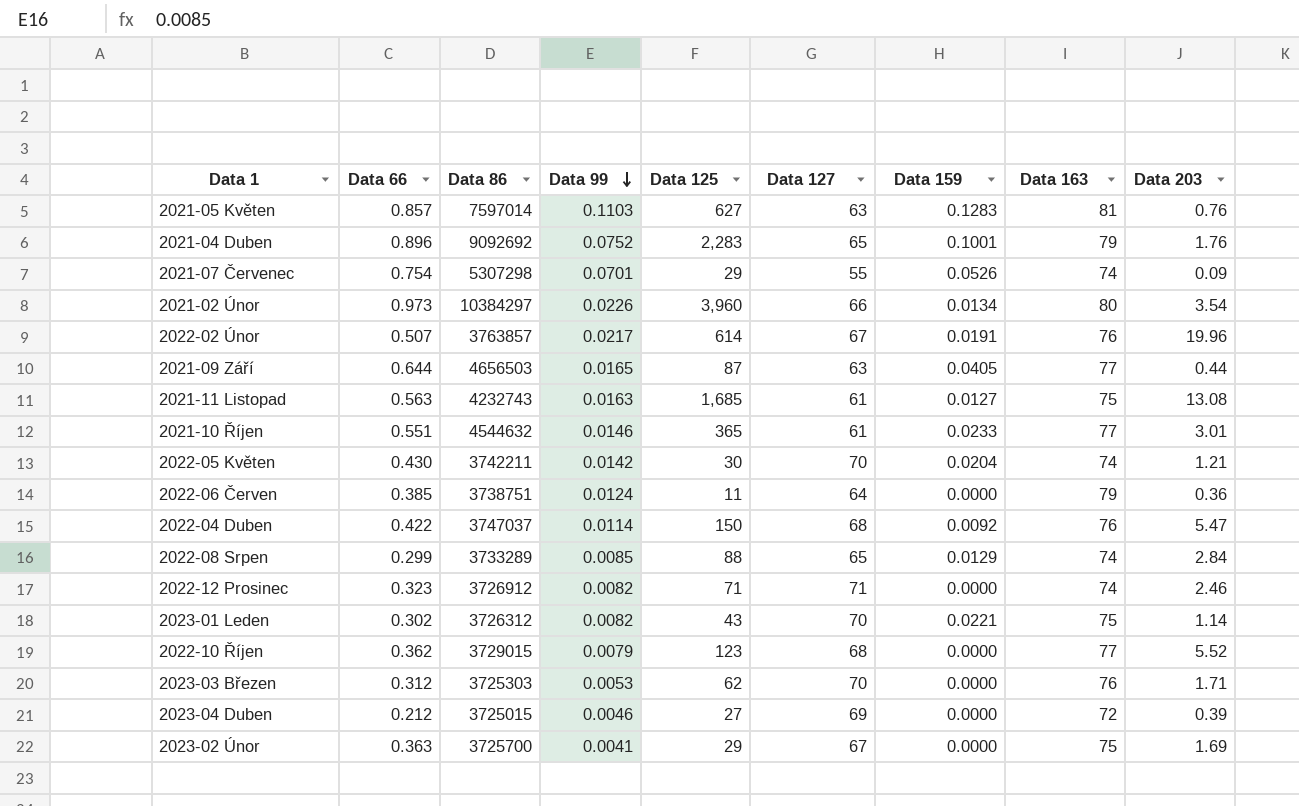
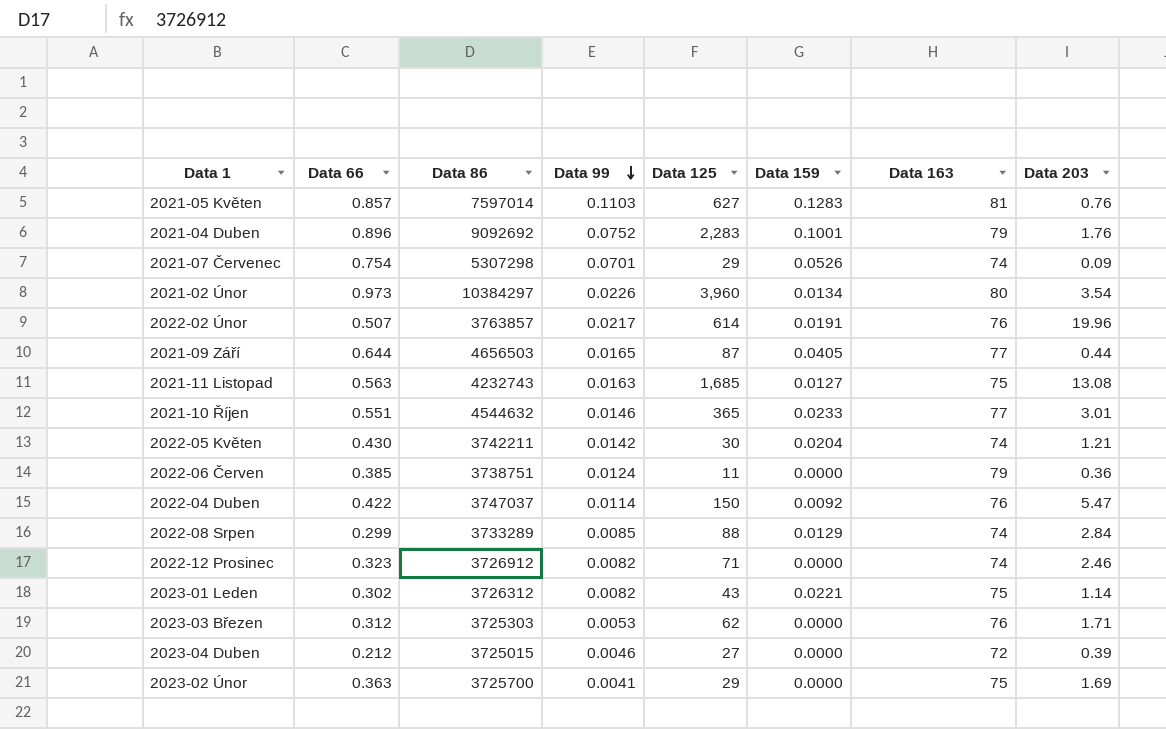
column Data 127 | position: 6 -> none
row 2022-10 Říjen: 0.362 | 3729015 | 0.0079 | 123 | 68 | 0.0000 | 77 | 5.52 -> none

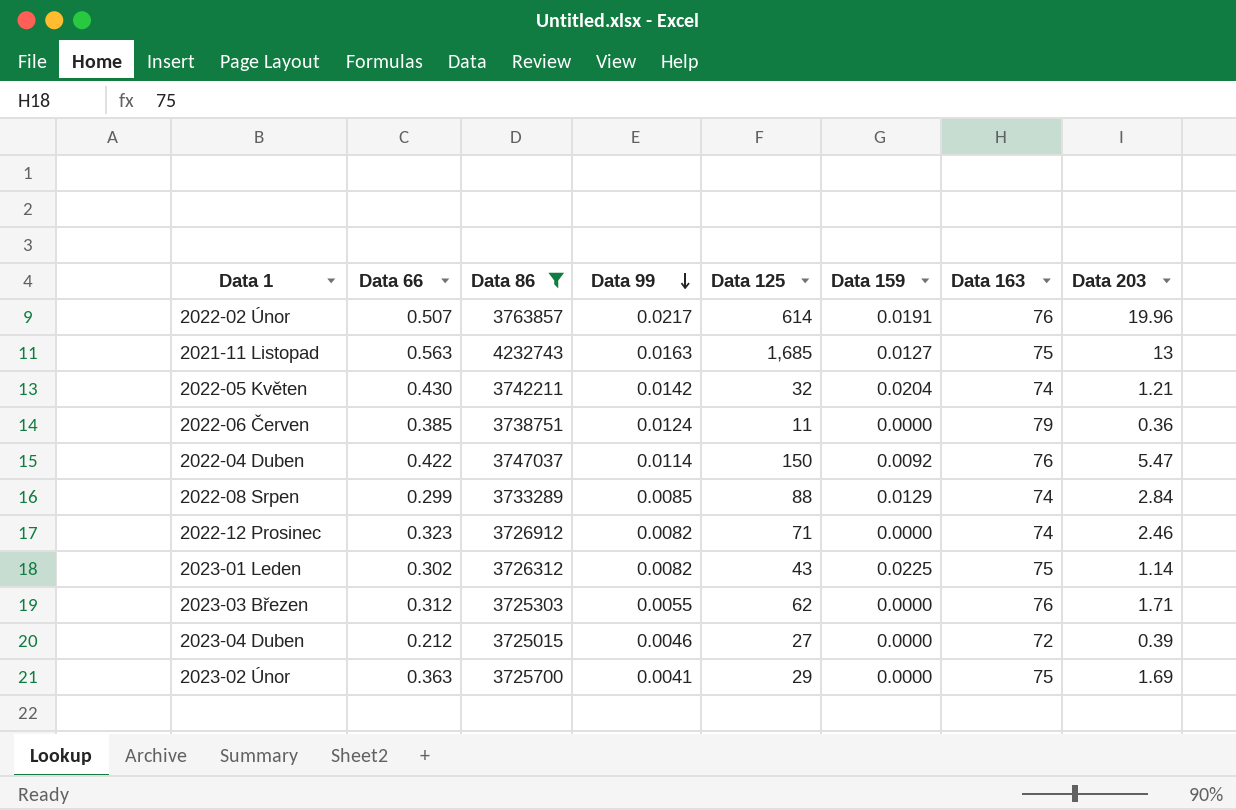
filter: none -> Data 86 <= 4232743
2021-11 Listopad | Data 203: 13.08 -> 13
2022-05 Květen | Data 125: 30 -> 32
2023-01 Leden | Data 159: 0.0221 -> 0.0225
2023-03 Březen | Data 99: 0.0053 -> 0.0055

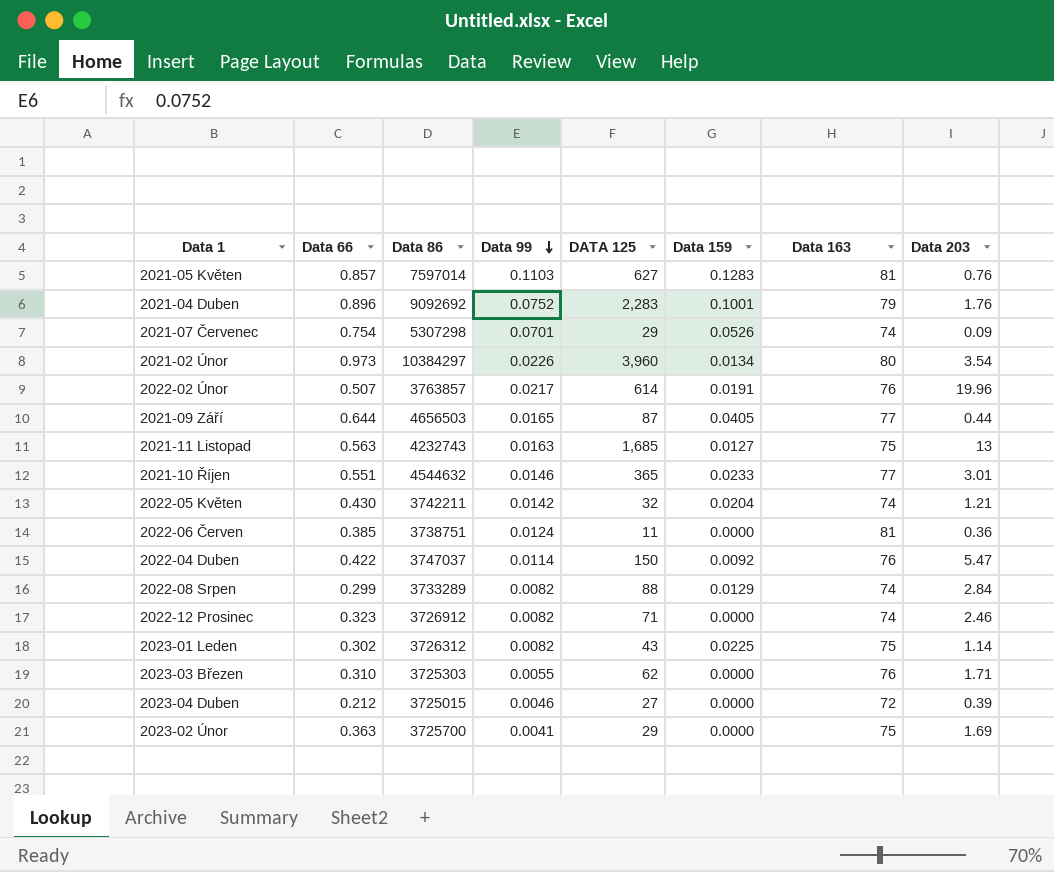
filter: Data 86 <= 4232743 -> none
column name: Data 125 -> DATA 125
2022-06 Červen | Data 163: 79 -> 81
2022-08 Srpen | Data 99: 0.0085 -> 0.0082
2023-03 Březen | Data 66: 0.312 -> 0.310

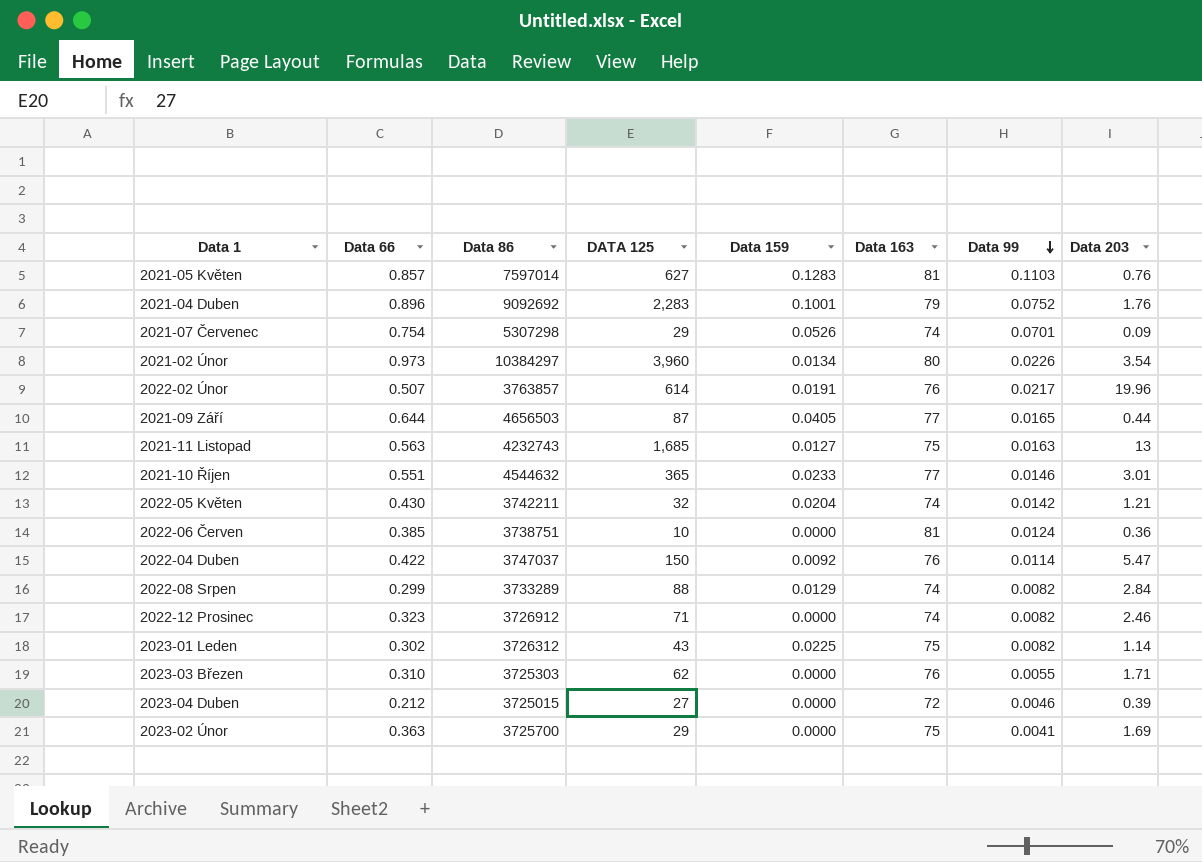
column Data 99 | position: 4 -> 7
2022-06 Červen | DATA 125: 11 -> 10

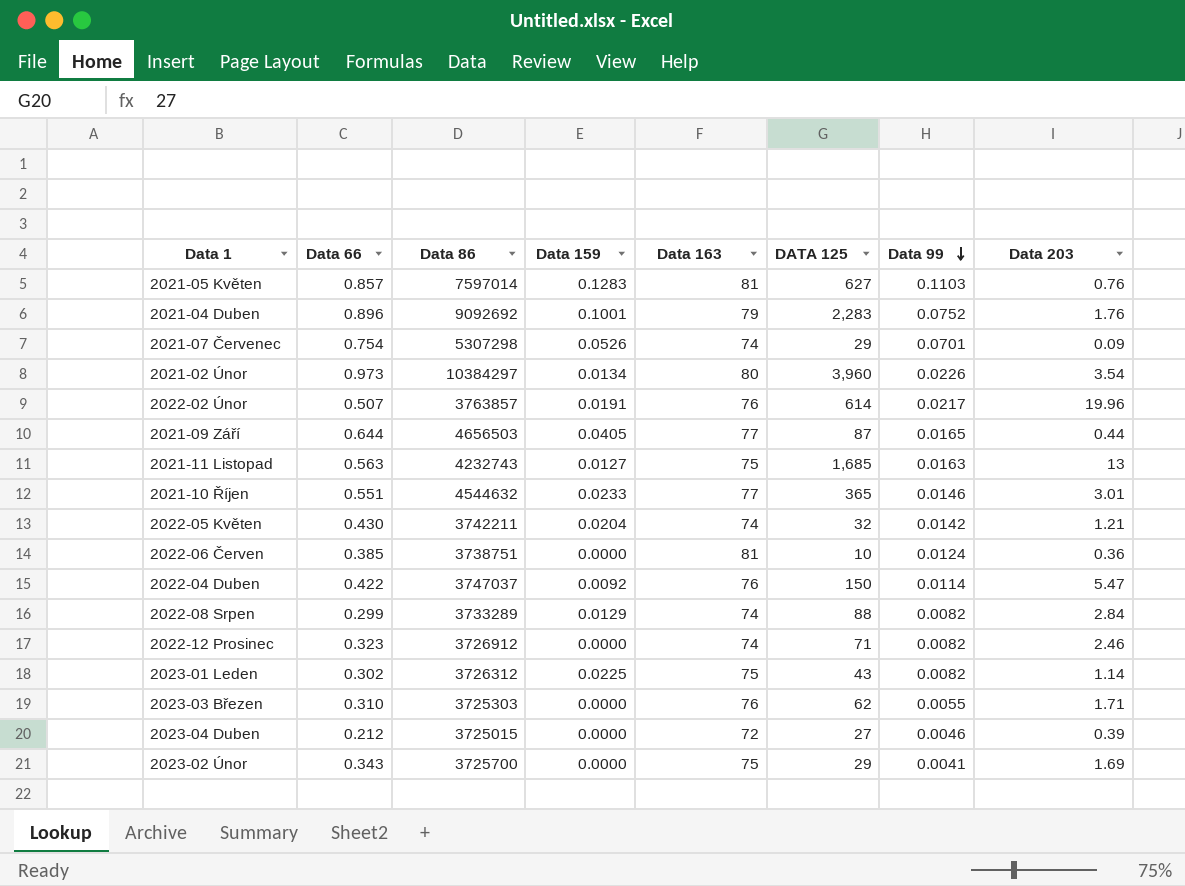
column DATA 125 | position: 4 -> 6
2023-02 Únor | Data 66: 0.363 -> 0.343

